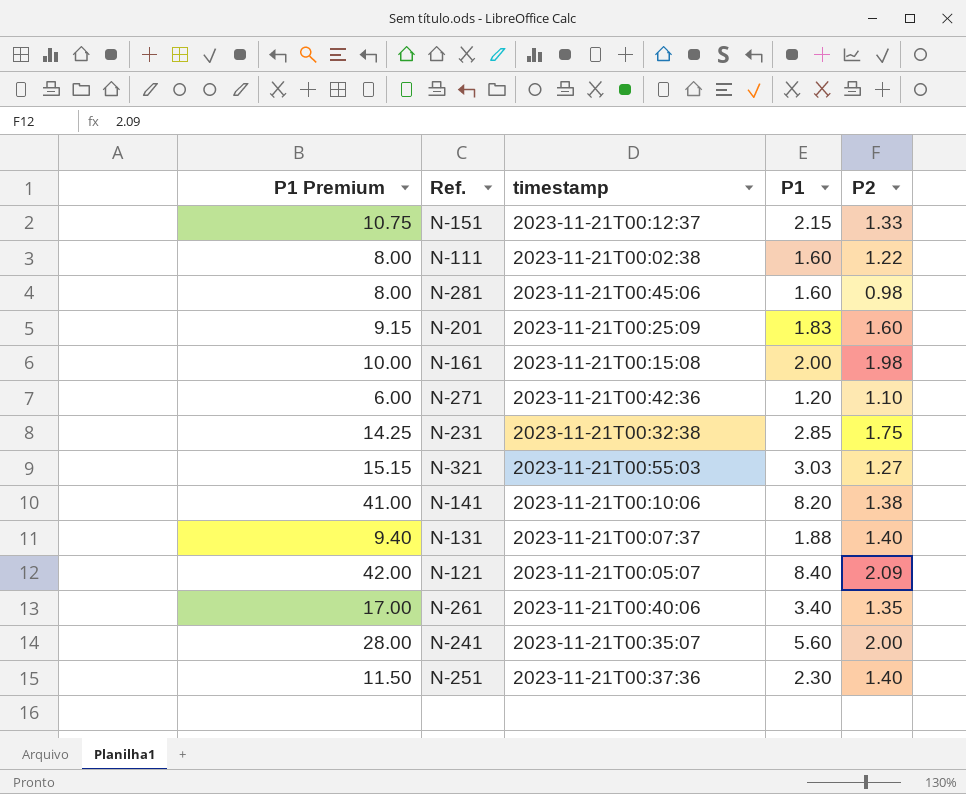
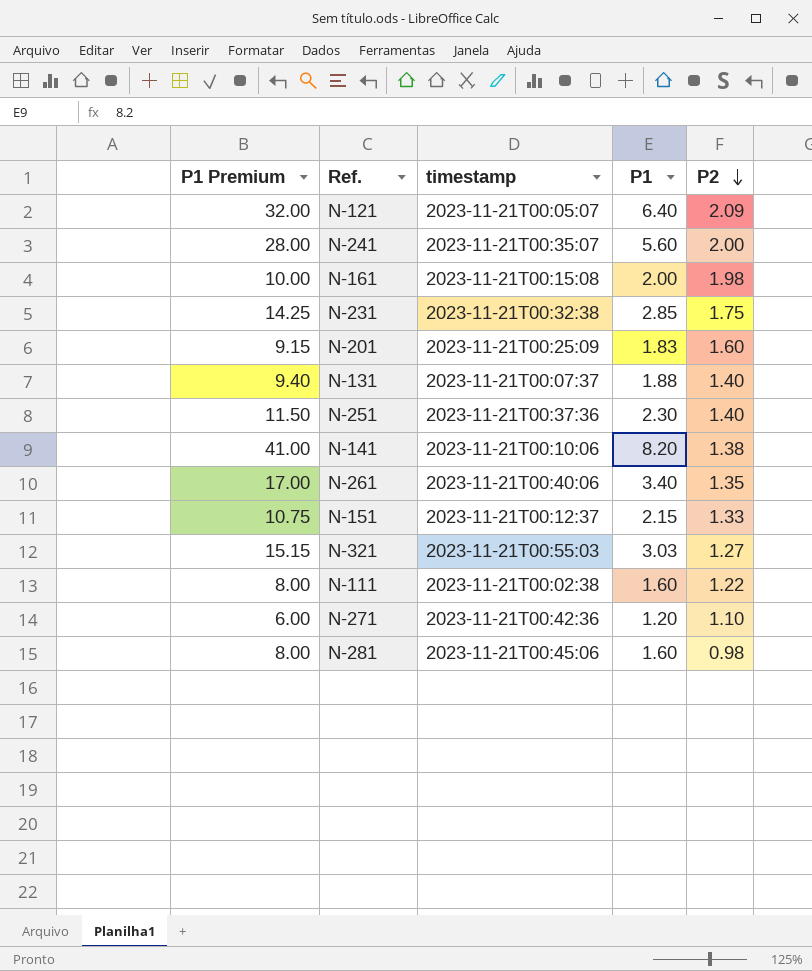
row order: none -> P2 descending
N-121 | P1 Premium: 42.00 -> 32.00
N-121 | P1: 8.40 -> 6.40

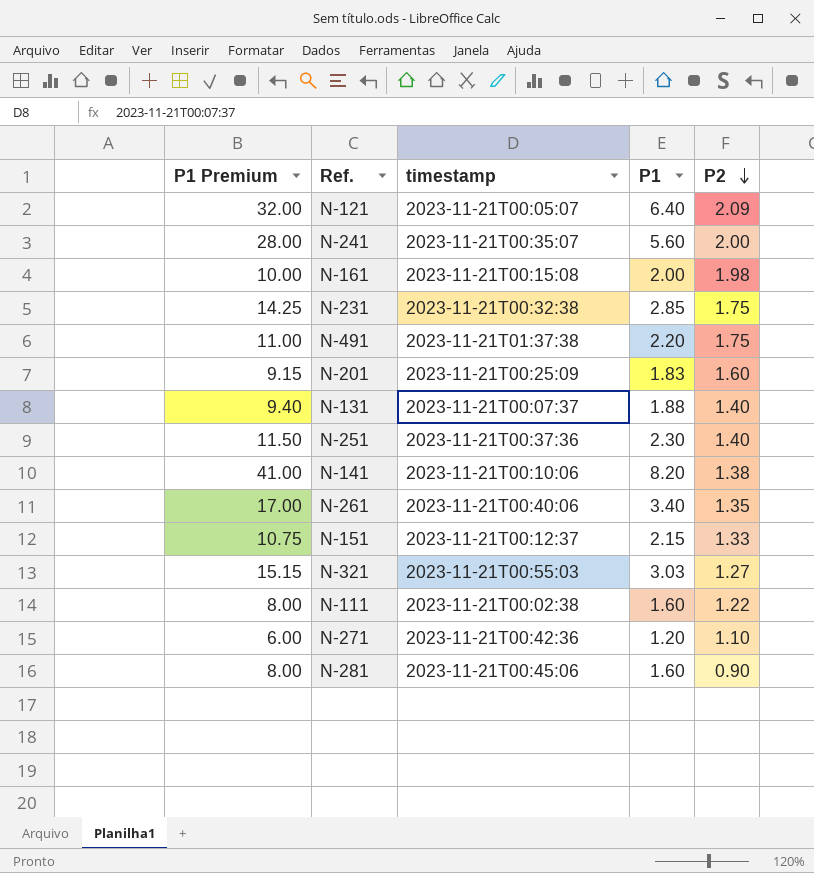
row N-491: none -> 11.00 | 2023-11-21T01:37:38 | 2.20 | 1.75
N-281 | P2: 0.98 -> 0.90

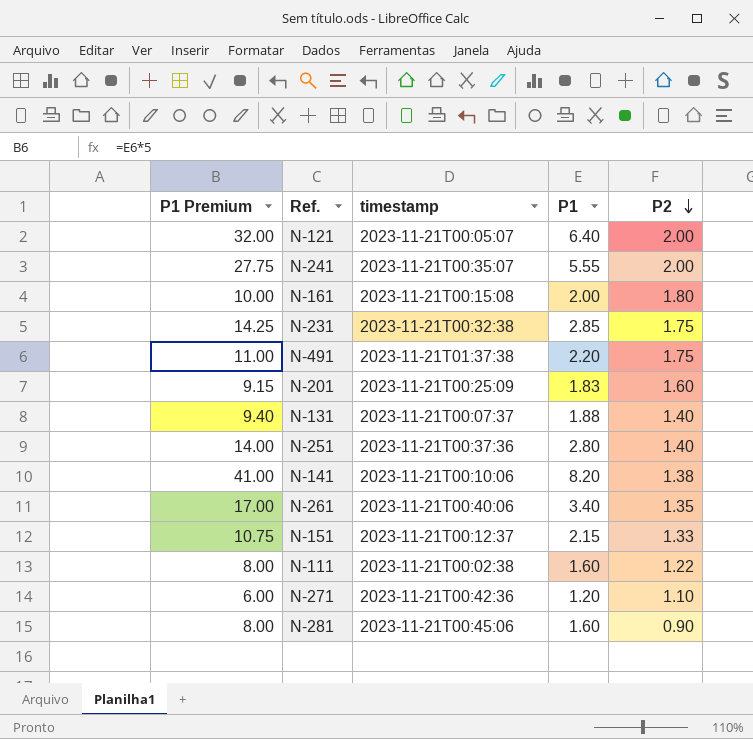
row N-321: 15.15 | 2023-11-21T00:55:03 | 3.03 | 1.27 -> none
N-121 | P2: 2.09 -> 2.00
N-241 | P1 Premium: 28.00 -> 27.75
N-241 | P1: 5.60 -> 5.55
N-161 | P2: 1.98 -> 1.80
N-251 | P1 Premium: 11.50 -> 14.00
N-251 | P1: 2.30 -> 2.80

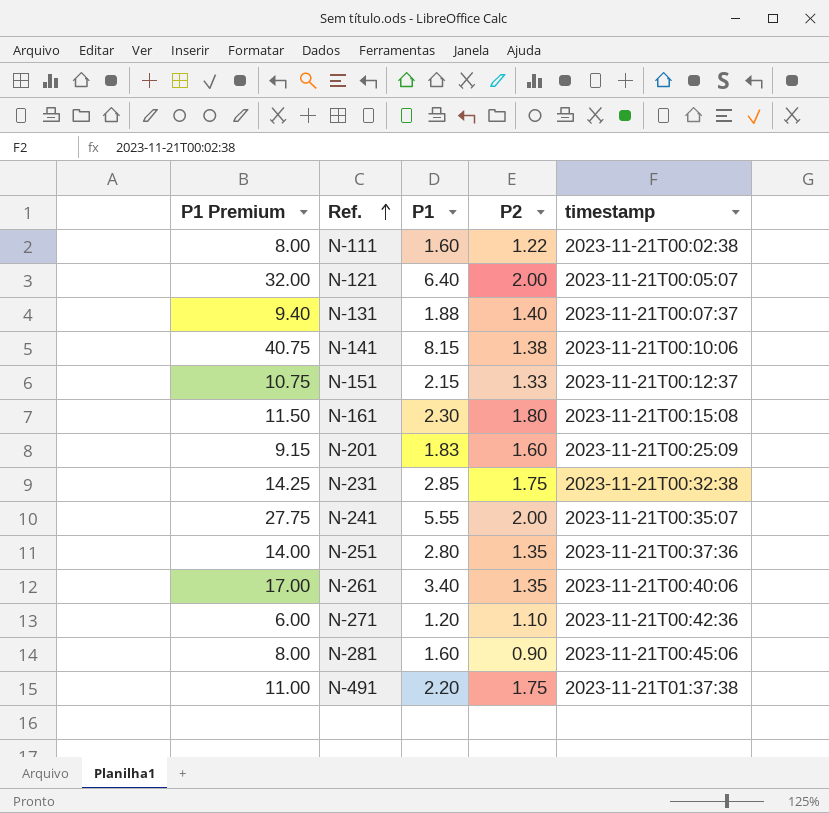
row order: P2 descending -> Ref. ascending
column timestamp | position: 3 -> 5
N-141 | P1 Premium: 41.00 -> 40.75
N-141 | P1: 8.20 -> 8.15
N-161 | P1 Premium: 10.00 -> 11.50
N-161 | P1: 2.00 -> 2.30
N-251 | P2: 1.40 -> 1.35

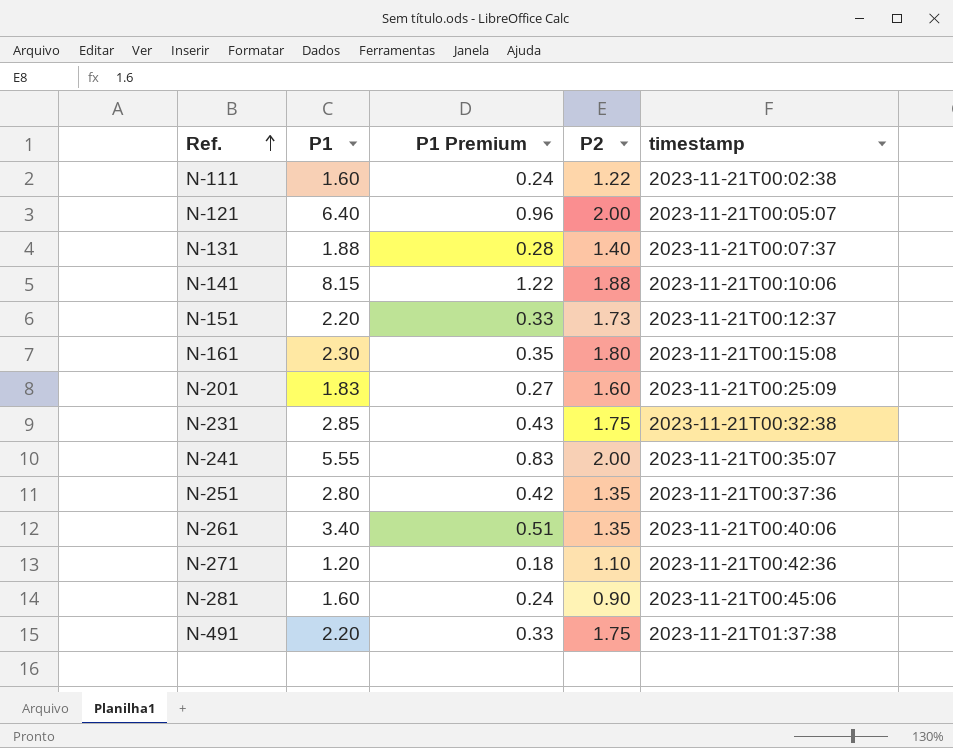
column P1 Premium | formula: [P1] * 5 -> [P1] * 0.15
column P1 Premium | position: 1 -> 3
N-141 | P2: 1.38 -> 1.88
N-151 | P1: 2.15 -> 2.20
N-151 | P2: 1.33 -> 1.73

